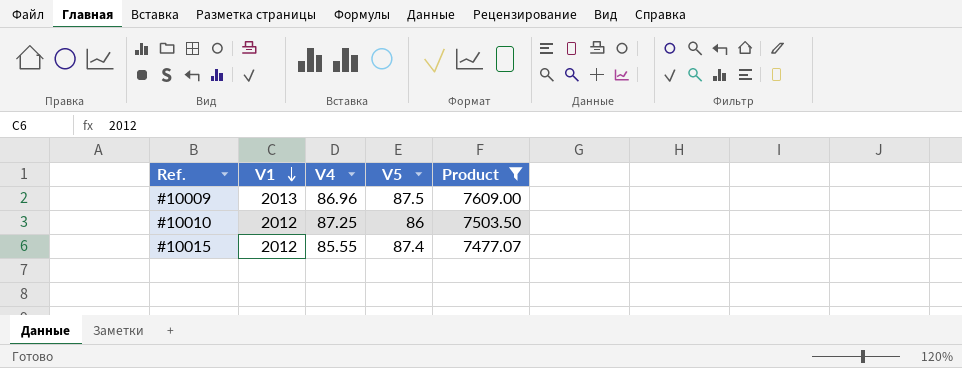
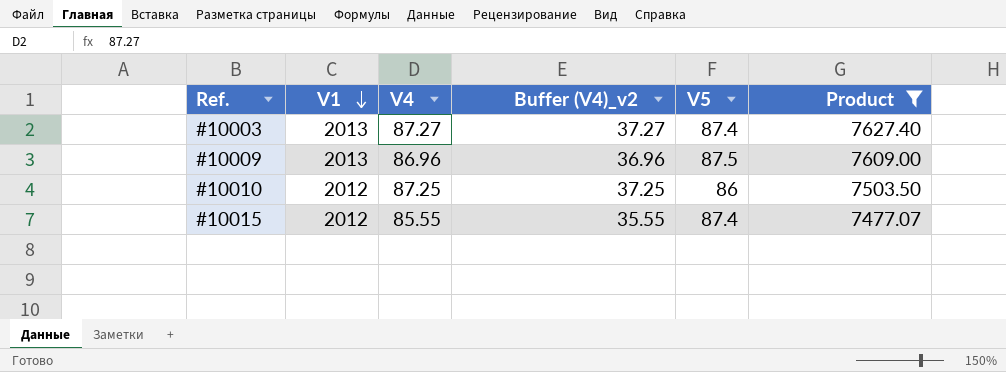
column Buffer (V4)_v2 | formula: none -> [V4] - 50
row #10003: none -> 2013 | 87.27 | 37.27 | 87.4 | 7627.40

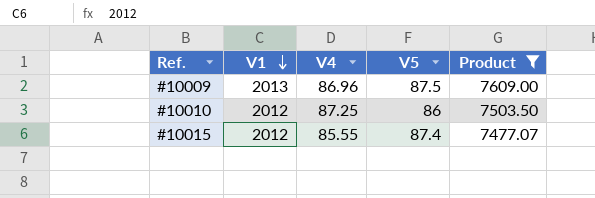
column Buffer (V4)_v2 | formula: [V4] - 50 -> none
row #10003: 2013 | 87.27 | 37.27 | 87.4 | 7627.40 -> none

